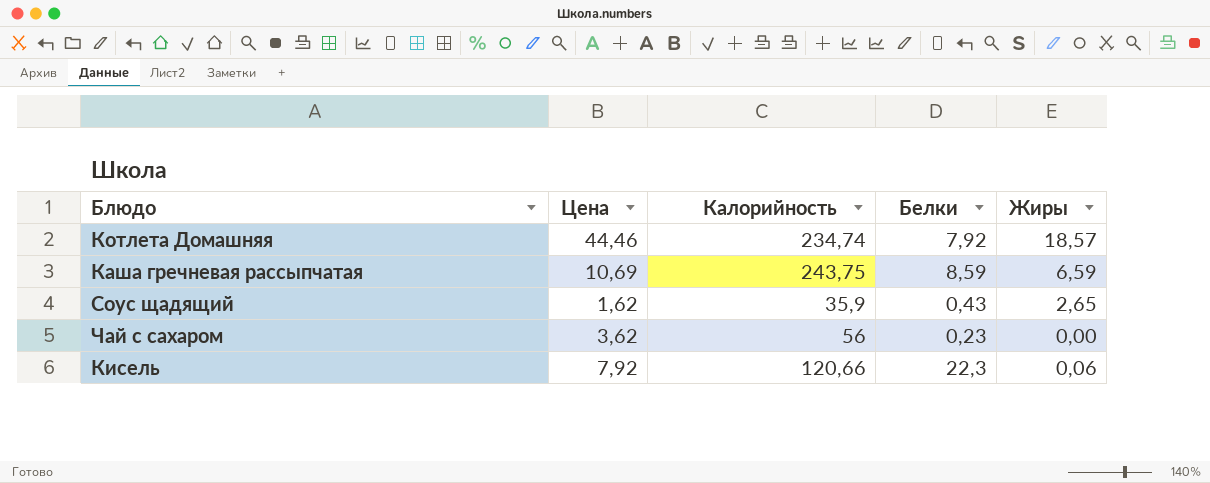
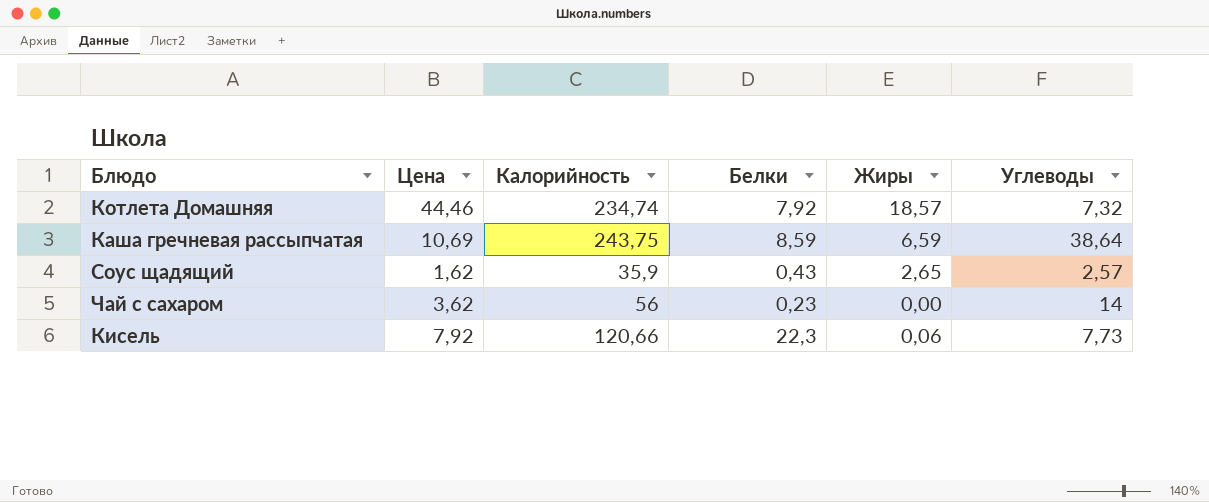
column Углеводы | position: none -> 6

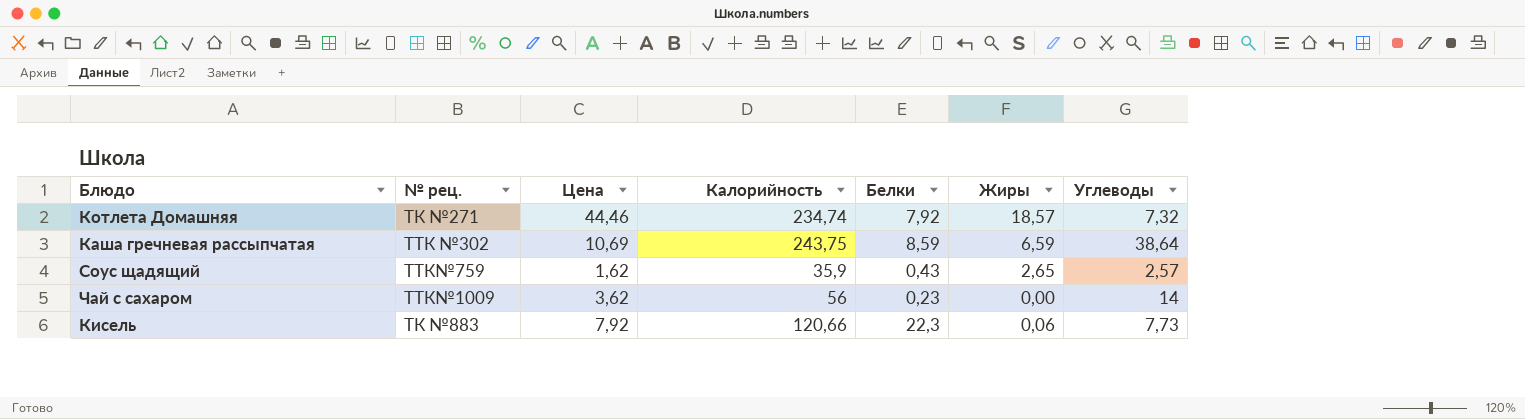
column № рец. | position: none -> 2

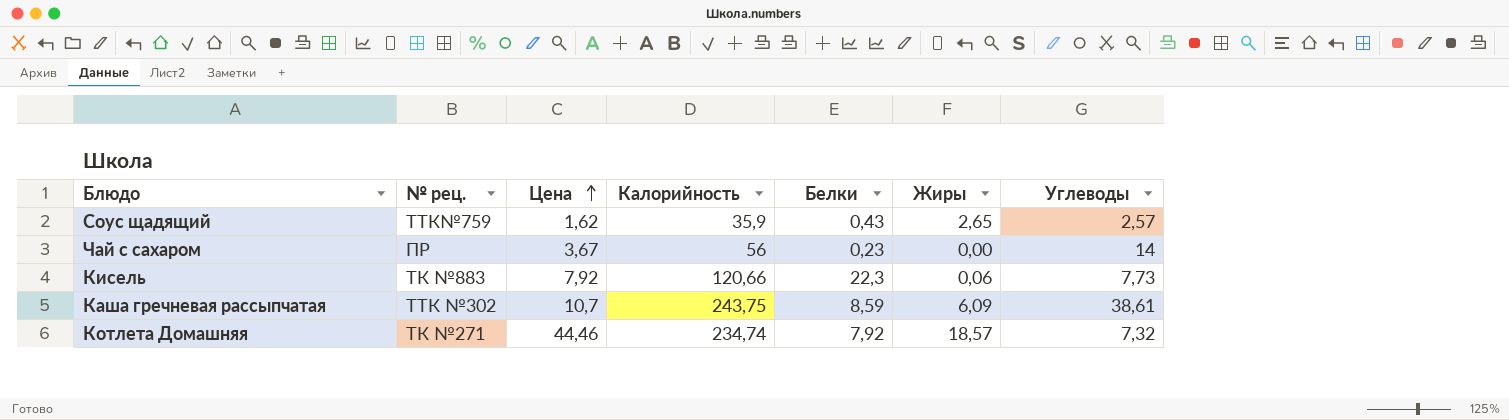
row order: none -> Цена ascending
Чай с сахаром | № рец.: ТТК№1009 -> ПР
Чай с сахаром | Цена: 3,62 -> 3,67
Каша гречневая рассыпчатая | Цена: 10,69 -> 10,7
Каша гречневая рассыпчатая | Жиры: 6,59 -> 6,09
Каша гречневая рассыпчатая | Углеводы: 38,64 -> 38,61

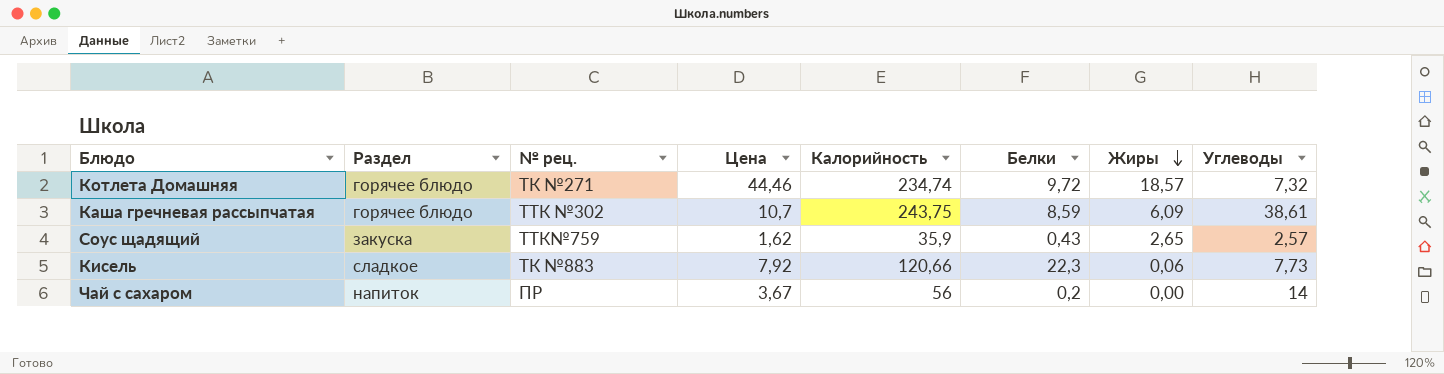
row order: Цена ascending -> Жиры descending
column Раздел | position: none -> 2
Котлета Домашняя | Белки: 7,92 -> 9,72
Чай с сахаром | Белки: 0,23 -> 0,2

